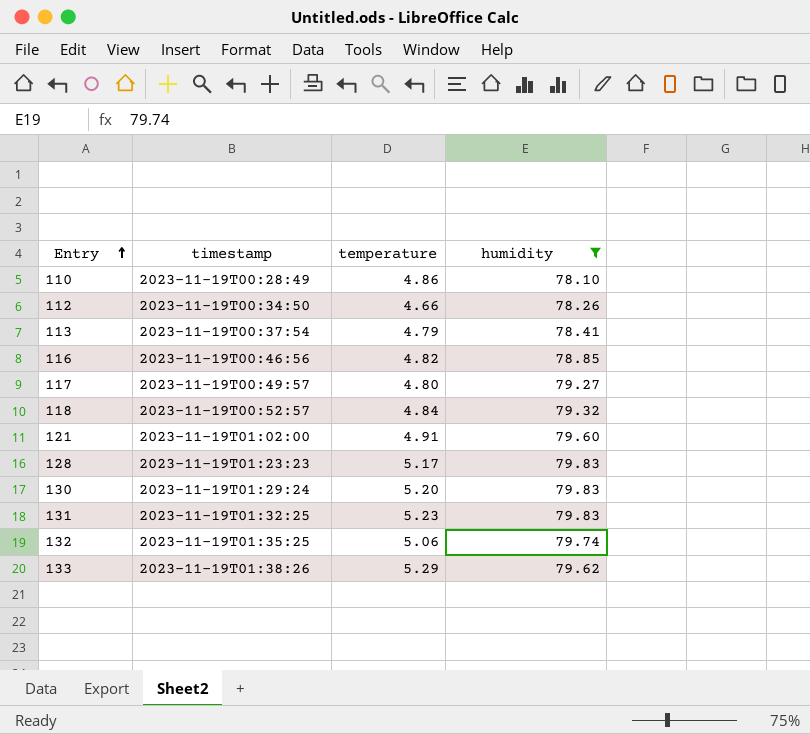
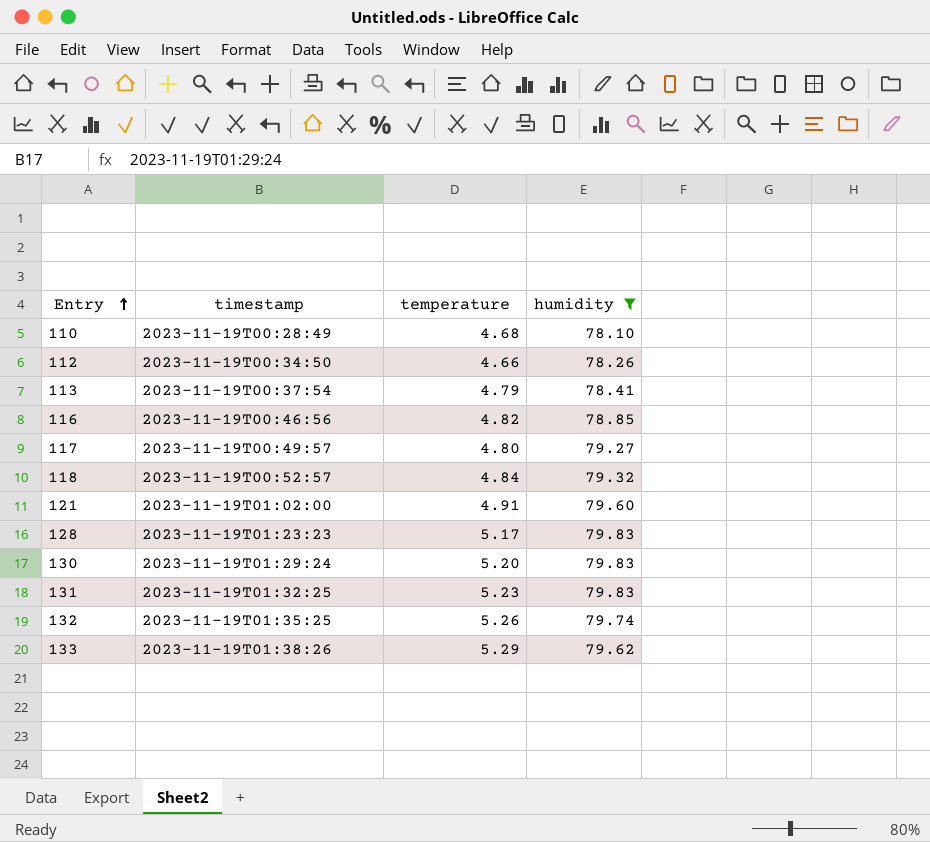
110 | temperature: 4.86 -> 4.68
132 | temperature: 5.06 -> 5.26

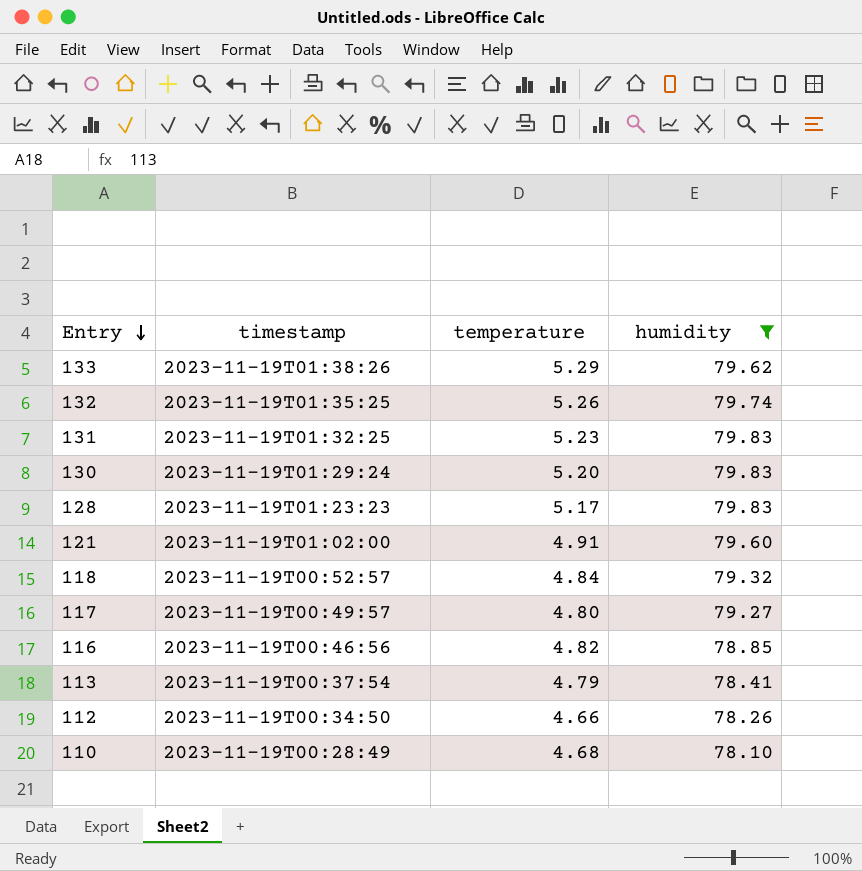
row order: Entry ascending -> Entry descending

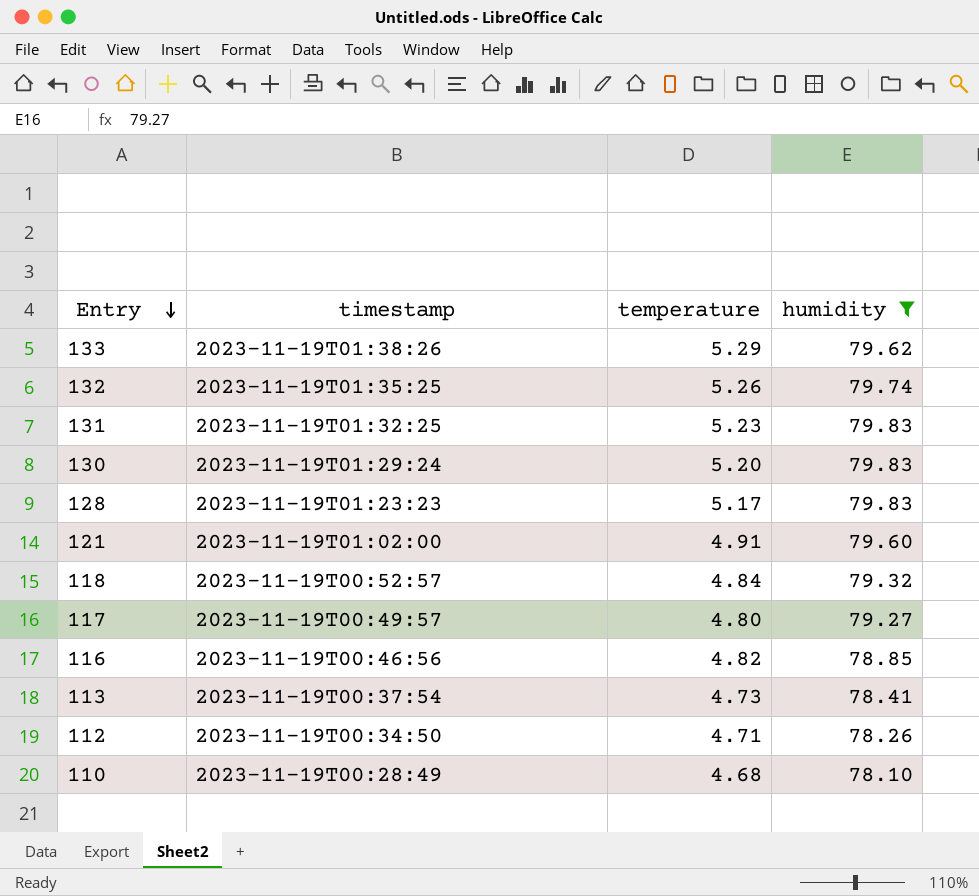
113 | temperature: 4.79 -> 4.73
112 | temperature: 4.66 -> 4.71

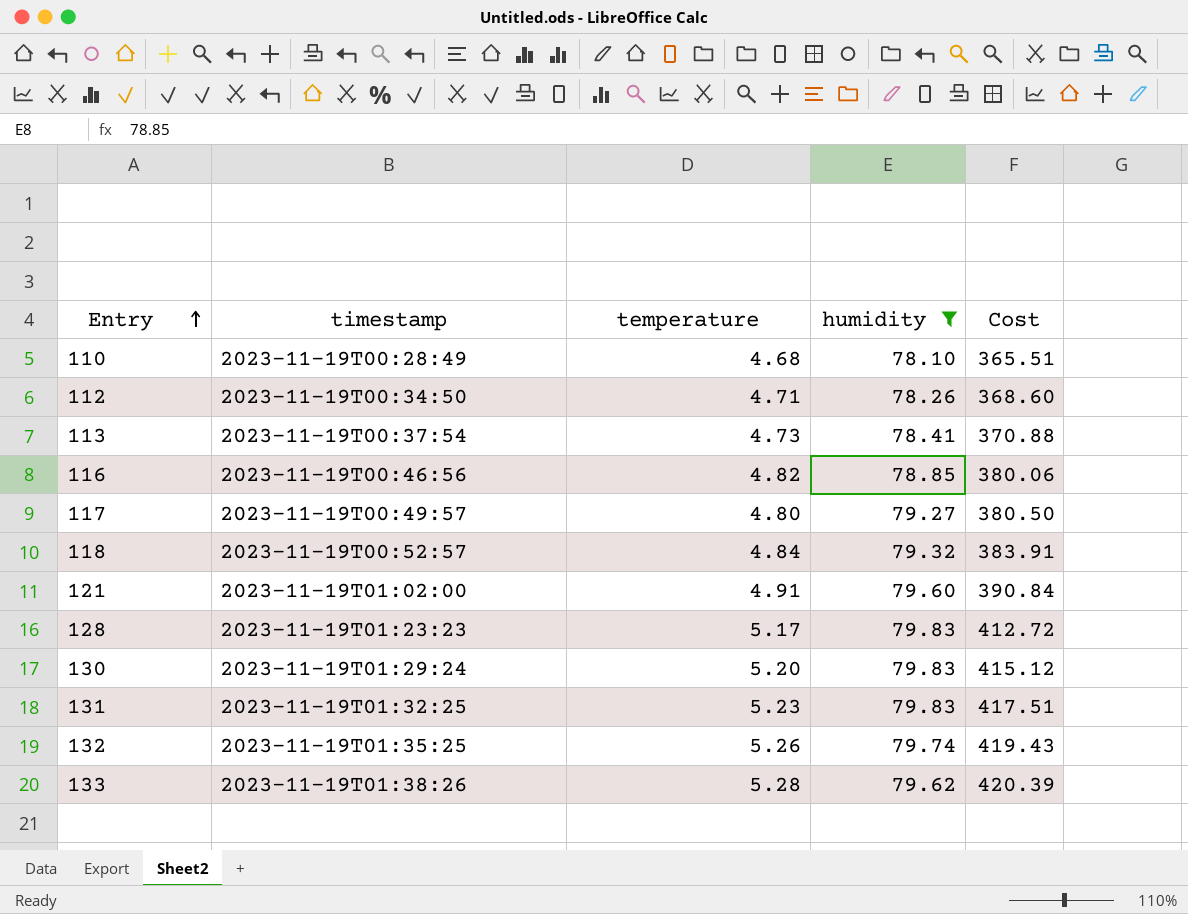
row order: Entry descending -> Entry ascending
column Cost | formula: none -> [temperature] * [humidity]
133 | temperature: 5.29 -> 5.28

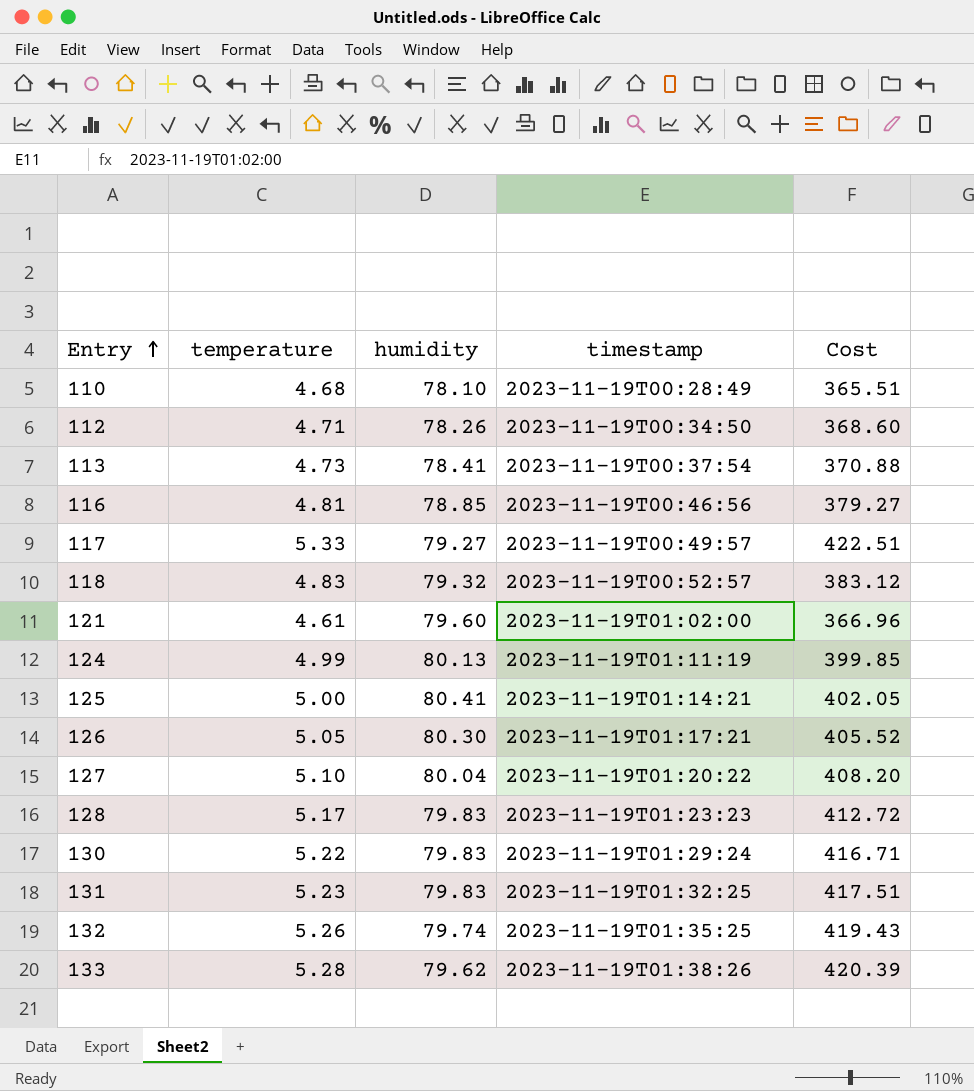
filter: humidity <= 79.83 -> none
column timestamp | position: 2 -> 4
116 | temperature: 4.82 -> 4.81
116 | Cost: 380.06 -> 379.27
117 | temperature: 4.80 -> 5.33
117 | Cost: 380.50 -> 422.51
118 | temperature: 4.84 -> 4.83
118 | Cost: 383.91 -> 383.12
121 | temperature: 4.91 -> 4.61
121 | Cost: 390.84 -> 366.96
130 | temperature: 5.20 -> 5.22
130 | Cost: 415.12 -> 416.71

